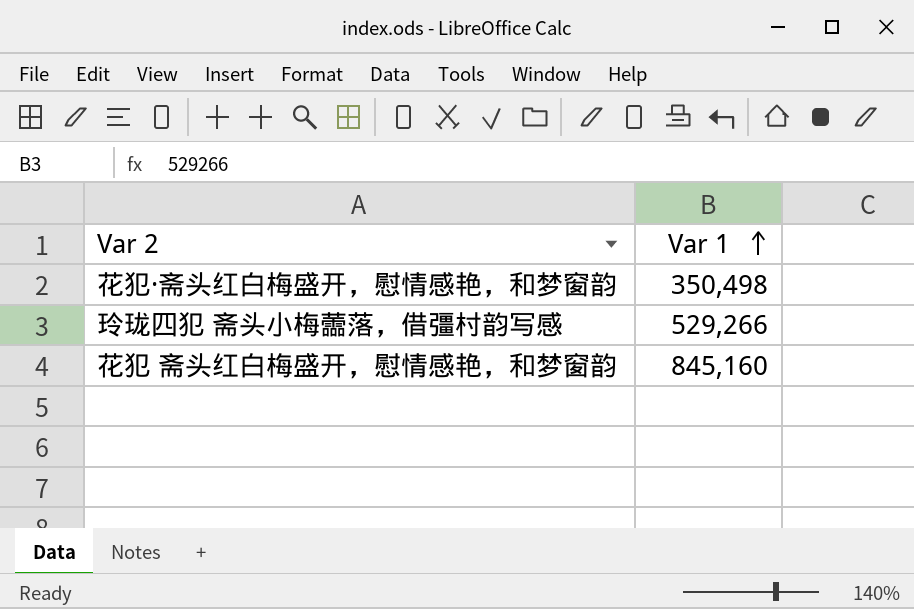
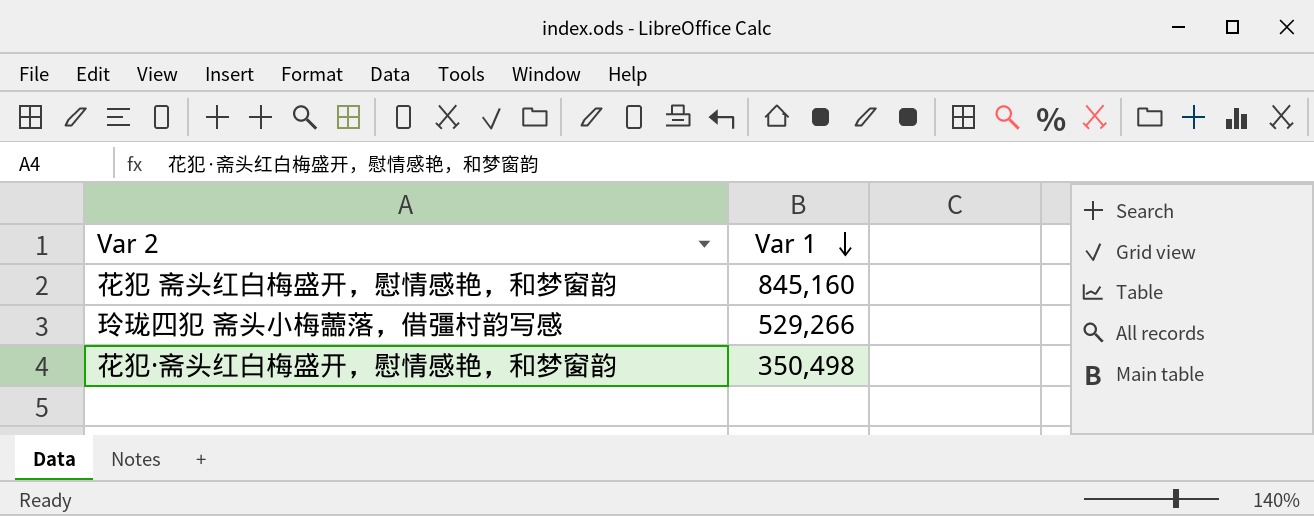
row order: Var 1 ascending -> Var 1 descending

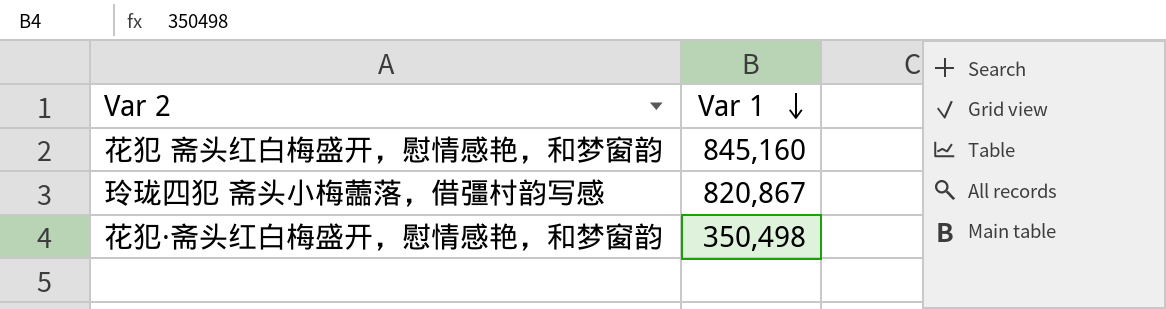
玲珑四犯 斋头小梅蘦落，借彊村韵写感 | Var 1: 529,266 -> 820,867

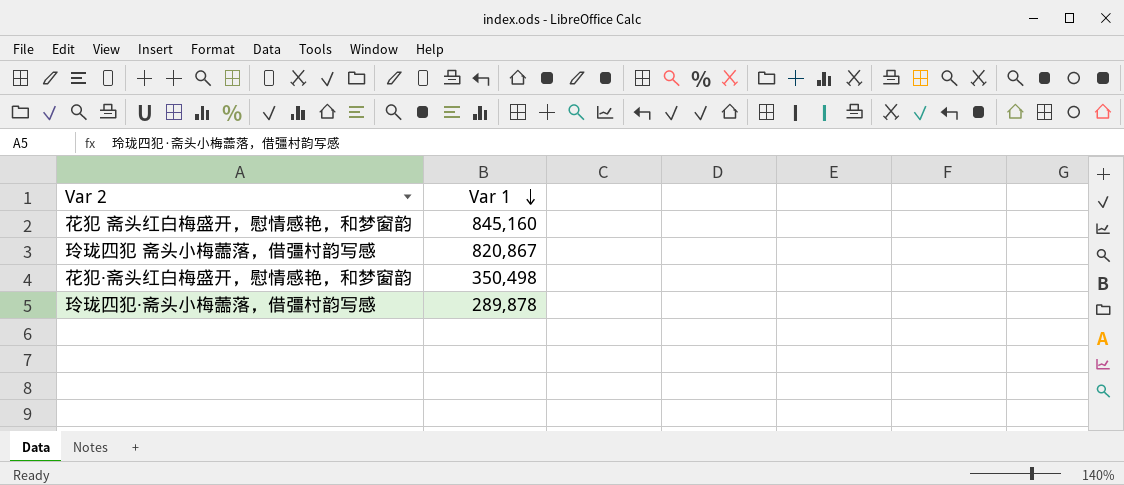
row 玲珑四犯·斋头小梅蘦落，借彊村韵写感: none -> 289,878

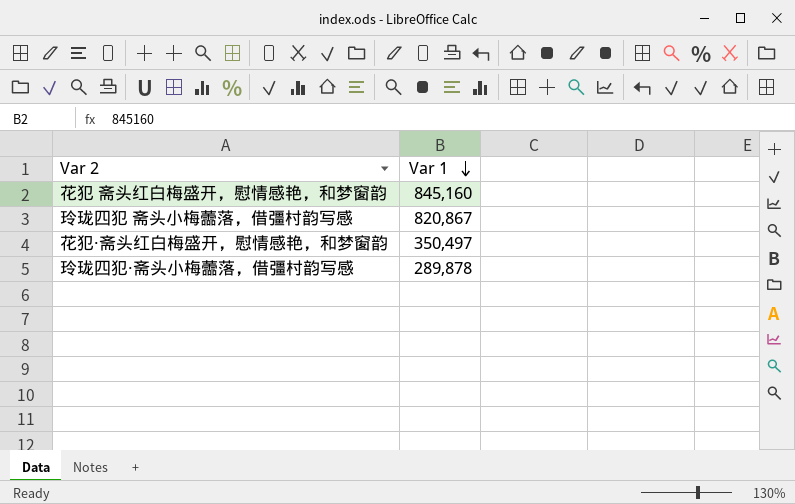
花犯·斋头红白梅盛开，慰情感艳，和梦窗韵 | Var 1: 350,498 -> 350,497

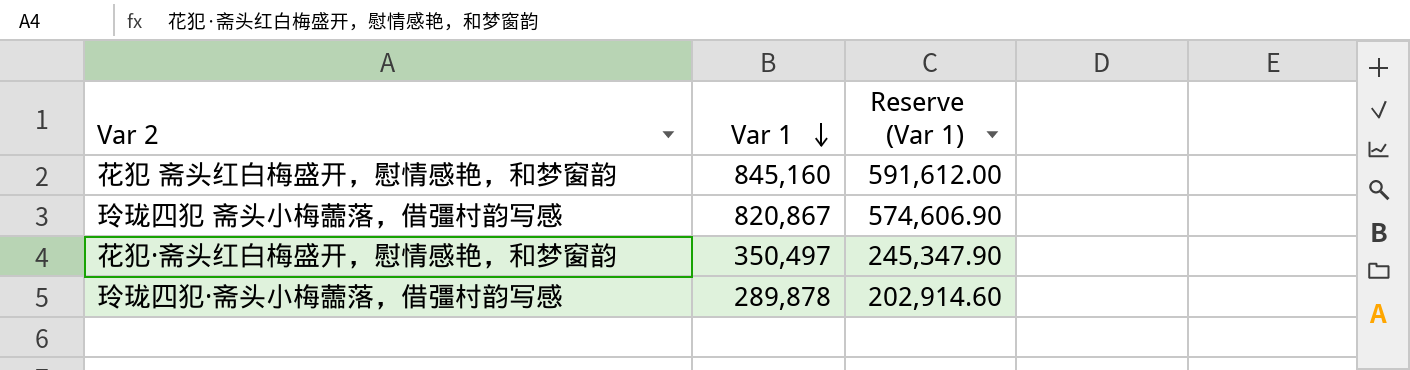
column Reserve (Var 1) | formula: none -> [Var 1] * 0.7

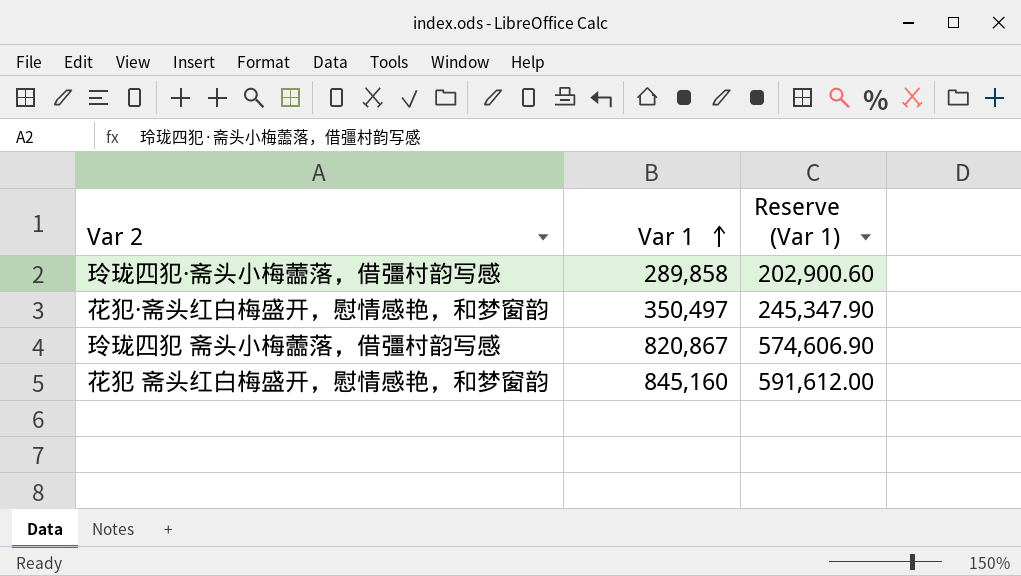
row order: Var 1 descending -> Var 1 ascending
玲珑四犯·斋头小梅蘦落，借彊村韵写感 | Var 1: 289,878 -> 289,858
玲珑四犯·斋头小梅蘦落，借彊村韵写感 | Reserve (Var 1): 202,914.60 -> 202,900.60

